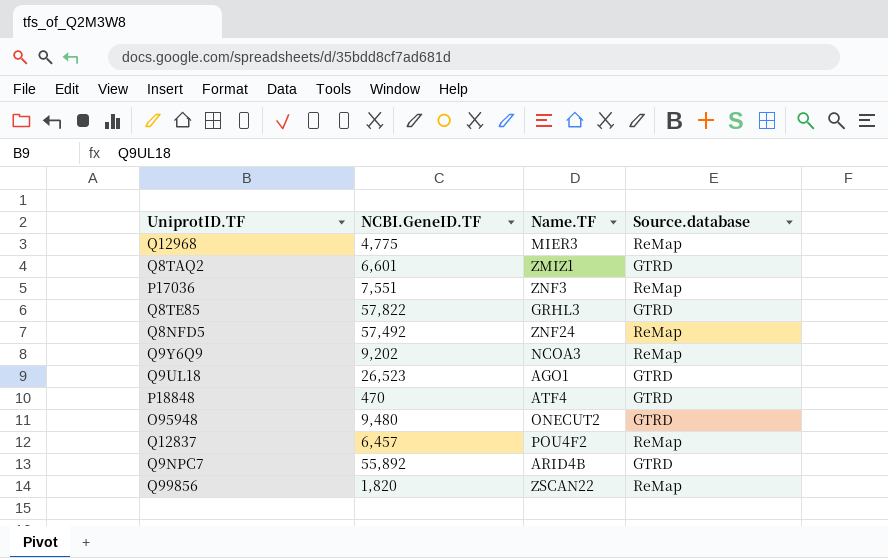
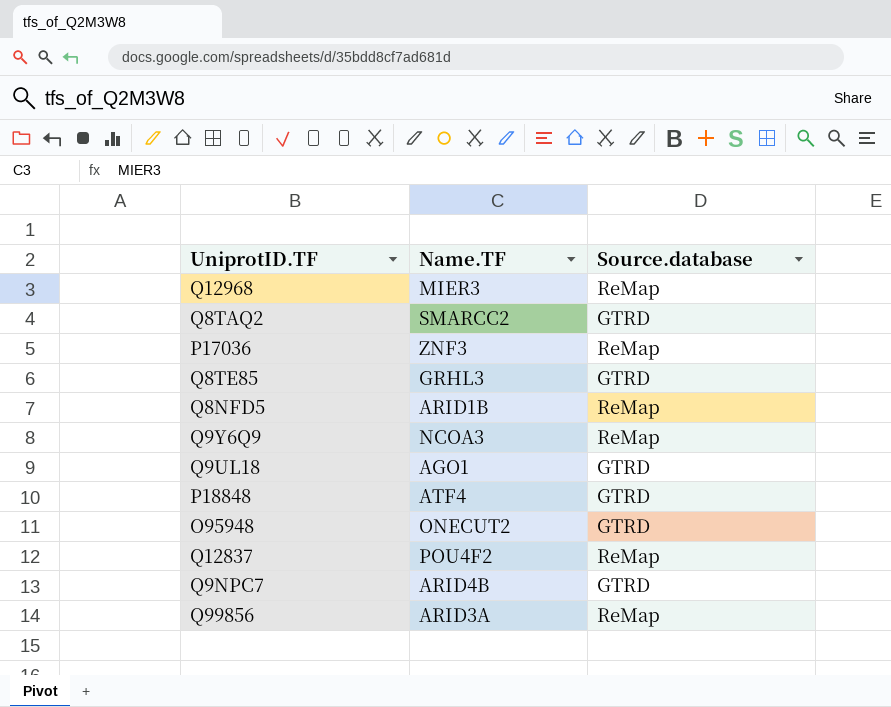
column NCBI.GeneID.TF | position: 2 -> none
Q8TAQ2 | Name.TF: ZMIZ1 -> SMARCC2
Q8NFD5 | Name.TF: ZNF24 -> ARID1B
Q99856 | Name.TF: ZSCAN22 -> ARID3A

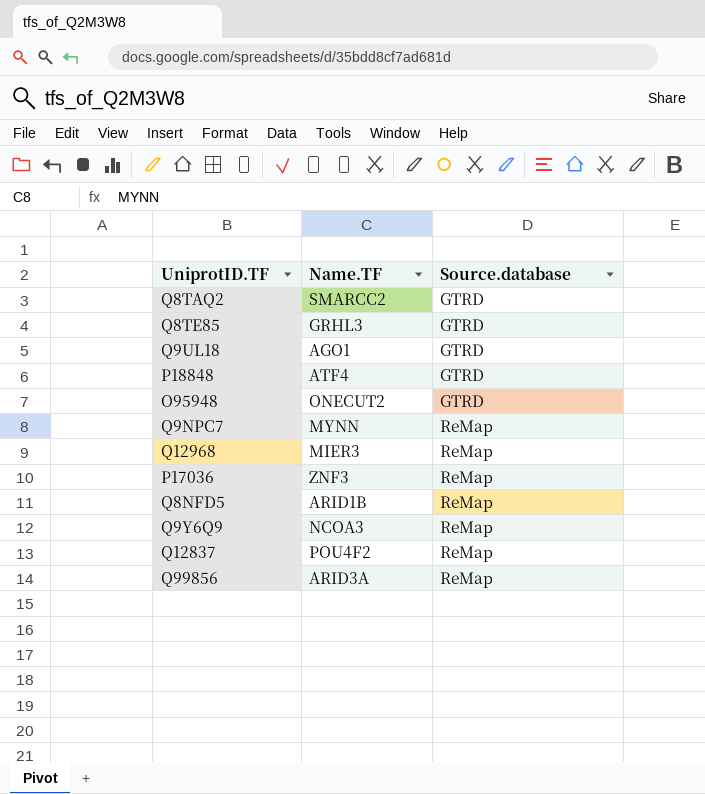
row order: none -> Source.database ascending
Q9NPC7 | Name.TF: ARID4B -> MYNN
Q9NPC7 | Source.database: GTRD -> ReMap

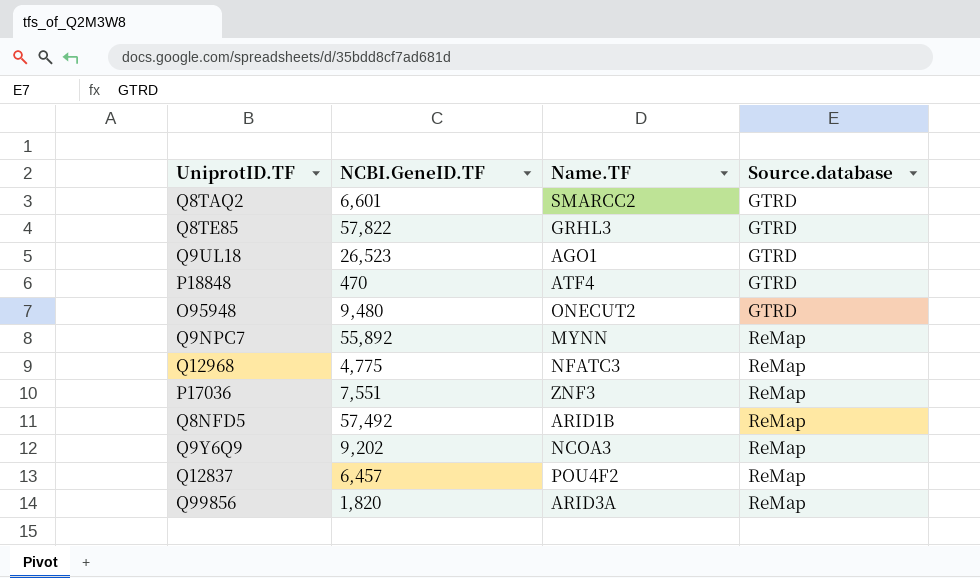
column NCBI.GeneID.TF | position: none -> 2
Q12968 | Name.TF: MIER3 -> NFATC3

